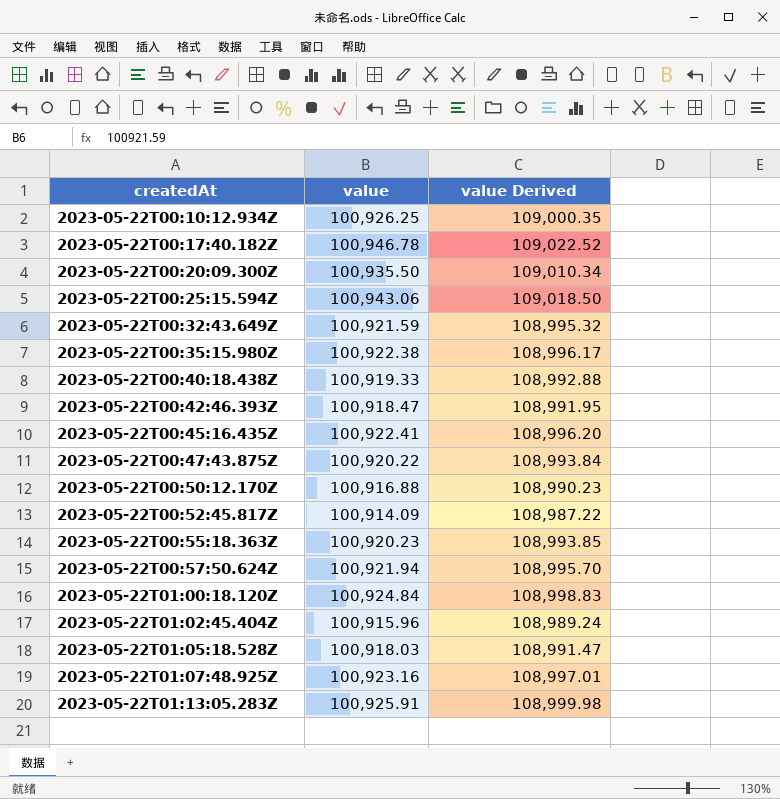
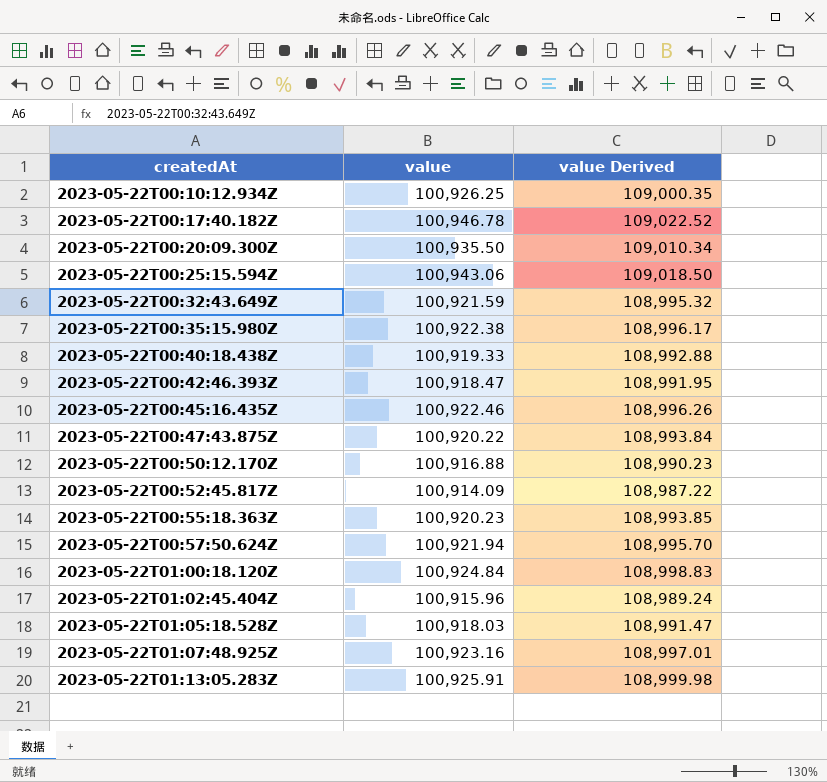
2023-05-22T00:45:16.435Z | value: 100,922.41 -> 100,922.46
2023-05-22T00:45:16.435Z | value Derived: 108,996.20 -> 108,996.26

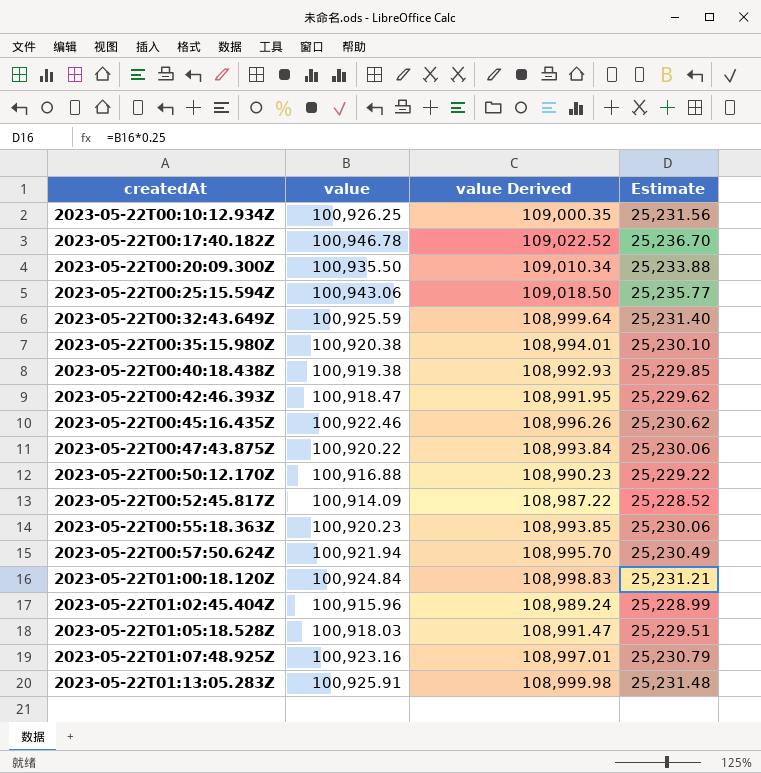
column Estimate | formula: none -> [value] * 0.25
2023-05-22T00:32:43.649Z | value: 100,921.59 -> 100,925.59
2023-05-22T00:32:43.649Z | value Derived: 108,995.32 -> 108,999.64
2023-05-22T00:35:15.980Z | value: 100,922.38 -> 100,920.38
2023-05-22T00:35:15.980Z | value Derived: 108,996.17 -> 108,994.01
2023-05-22T00:40:18.438Z | value: 100,919.33 -> 100,919.38
2023-05-22T00:40:18.438Z | value Derived: 108,992.88 -> 108,992.93

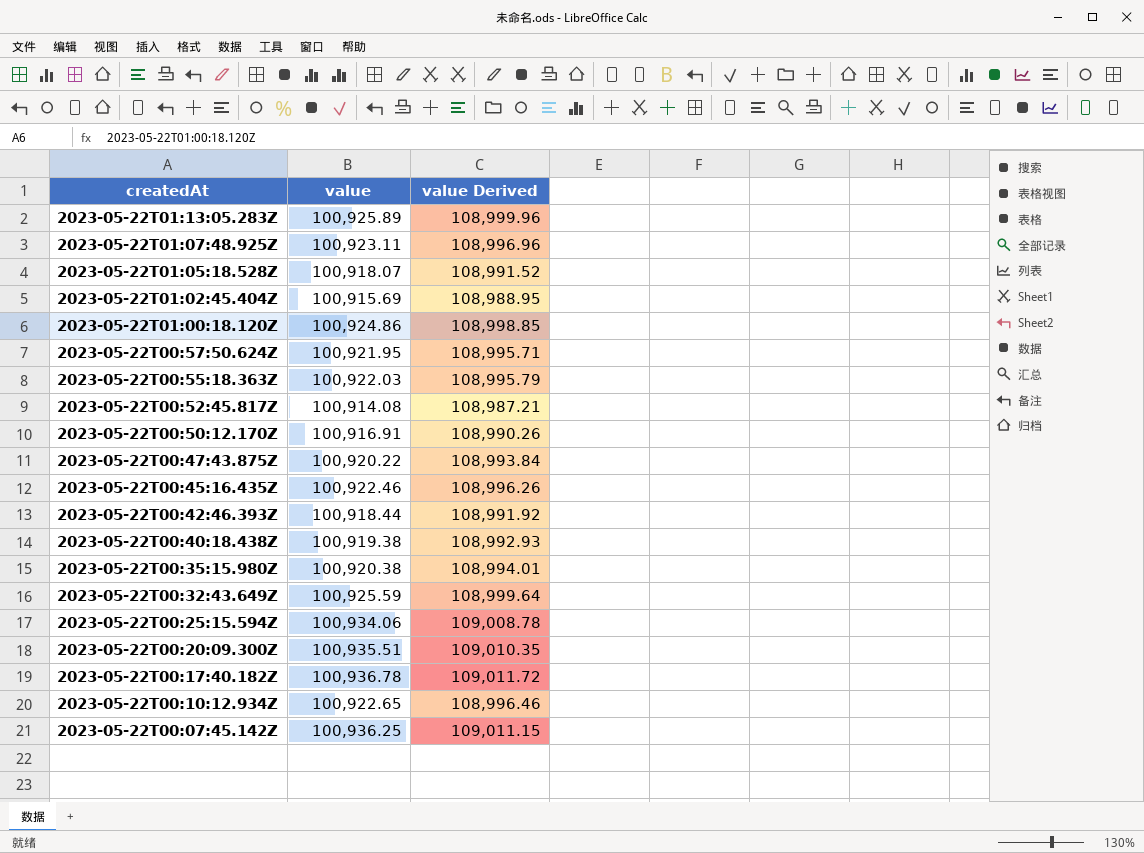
row order: createdAt ascending -> createdAt descending
column Estimate | formula: [value] * 0.25 -> none
2023-05-22T01:13:05.283Z | value: 100,925.91 -> 100,925.89
2023-05-22T01:13:05.283Z | value Derived: 108,999.98 -> 108,999.96
2023-05-22T01:07:48.925Z | value: 100,923.16 -> 100,923.11
2023-05-22T01:07:48.925Z | value Derived: 108,997.01 -> 108,996.96
2023-05-22T01:05:18.528Z | value: 100,918.03 -> 100,918.07
2023-05-22T01:05:18.528Z | value Derived: 108,991.47 -> 108,991.52
2023-05-22T01:02:45.404Z | value: 100,915.96 -> 100,915.69
2023-05-22T01:02:45.404Z | value Derived: 108,989.24 -> 108,988.95
2023-05-22T01:00:18.120Z | value: 100,924.84 -> 100,924.86
2023-05-22T01:00:18.120Z | value Derived: 108,998.83 -> 108,998.85
2023-05-22T00:57:50.624Z | value: 100,921.94 -> 100,921.95
2023-05-22T00:57:50.624Z | value Derived: 108,995.70 -> 108,995.71
2023-05-22T00:55:18.363Z | value: 100,920.23 -> 100,922.03
2023-05-22T00:55:18.363Z | value Derived: 108,993.85 -> 108,995.79
2023-05-22T00:52:45.817Z | value: 100,914.09 -> 100,914.08
2023-05-22T00:52:45.817Z | value Derived: 108,987.22 -> 108,987.21
2023-05-22T00:50:12.170Z | value: 100,916.88 -> 100,916.91
2023-05-22T00:50:12.170Z | value Derived: 108,990.23 -> 108,990.26
2023-05-22T00:42:46.393Z | value: 100,918.47 -> 100,918.44
2023-05-22T00:42:46.393Z | value Derived: 108,991.95 -> 108,991.92
2023-05-22T00:25:15.594Z | value: 100,943.06 -> 100,934.06
2023-05-22T00:25:15.594Z | value Derived: 109,018.50 -> 109,008.78
2023-05-22T00:20:09.300Z | value: 100,935.50 -> 100,935.51
2023-05-22T00:20:09.300Z | value Derived: 109,010.34 -> 109,010.35
2023-05-22T00:17:40.182Z | value: 100,946.78 -> 100,936.78
2023-05-22T00:17:40.182Z | value Derived: 109,022.52 -> 109,011.72
2023-05-22T00:10:12.934Z | value: 100,926.25 -> 100,922.65
2023-05-22T00:10:12.934Z | value Derived: 109,000.35 -> 108,996.46
row 2023-05-22T00:07:45.142Z: none -> 100,936.25 | 109,011.15

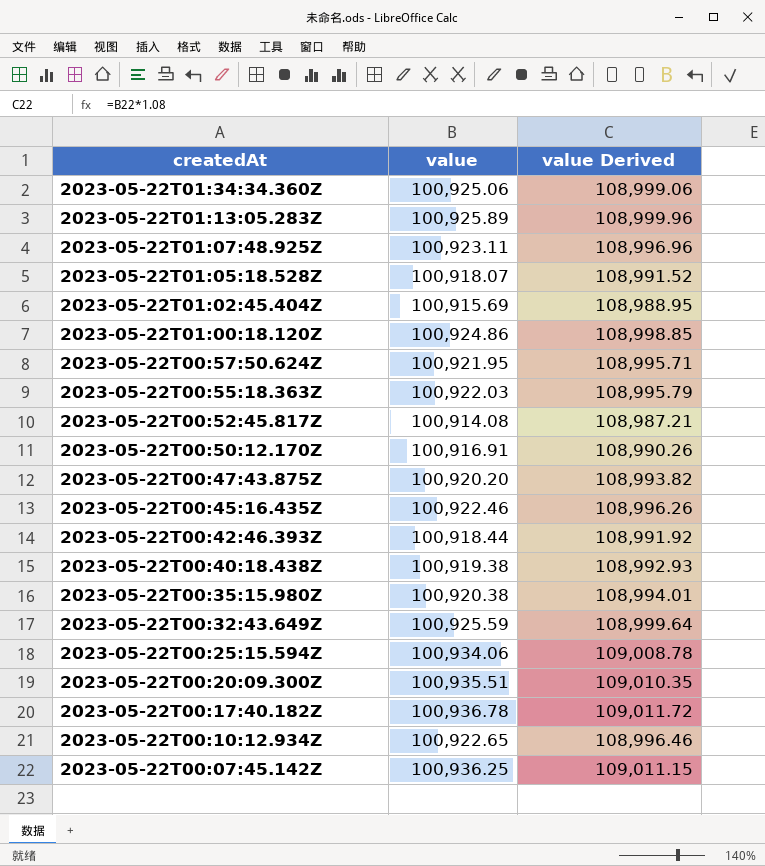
row 2023-05-22T01:34:34.360Z: none -> 100,925.06 | 108,999.06
2023-05-22T00:47:43.875Z | value: 100,920.22 -> 100,920.20
2023-05-22T00:47:43.875Z | value Derived: 108,993.84 -> 108,993.82

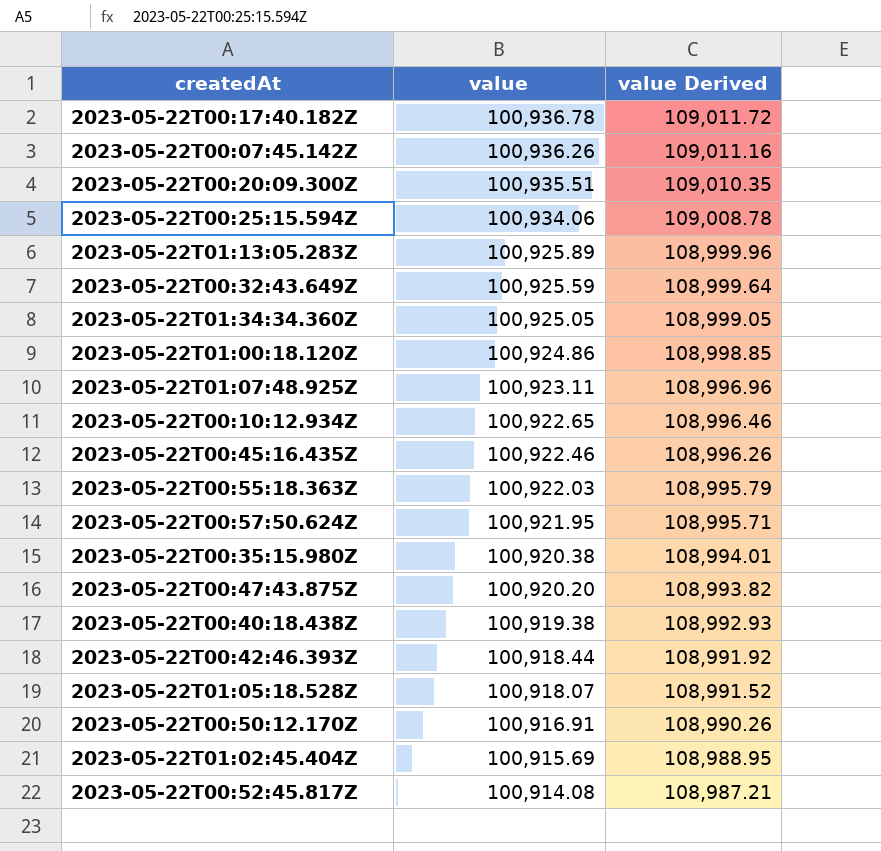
row order: createdAt descending -> value descending
2023-05-22T00:07:45.142Z | value: 100,936.25 -> 100,936.26
2023-05-22T00:07:45.142Z | value Derived: 109,011.15 -> 109,011.16
2023-05-22T01:34:34.360Z | value: 100,925.06 -> 100,925.05
2023-05-22T01:34:34.360Z | value Derived: 108,999.06 -> 108,999.05

